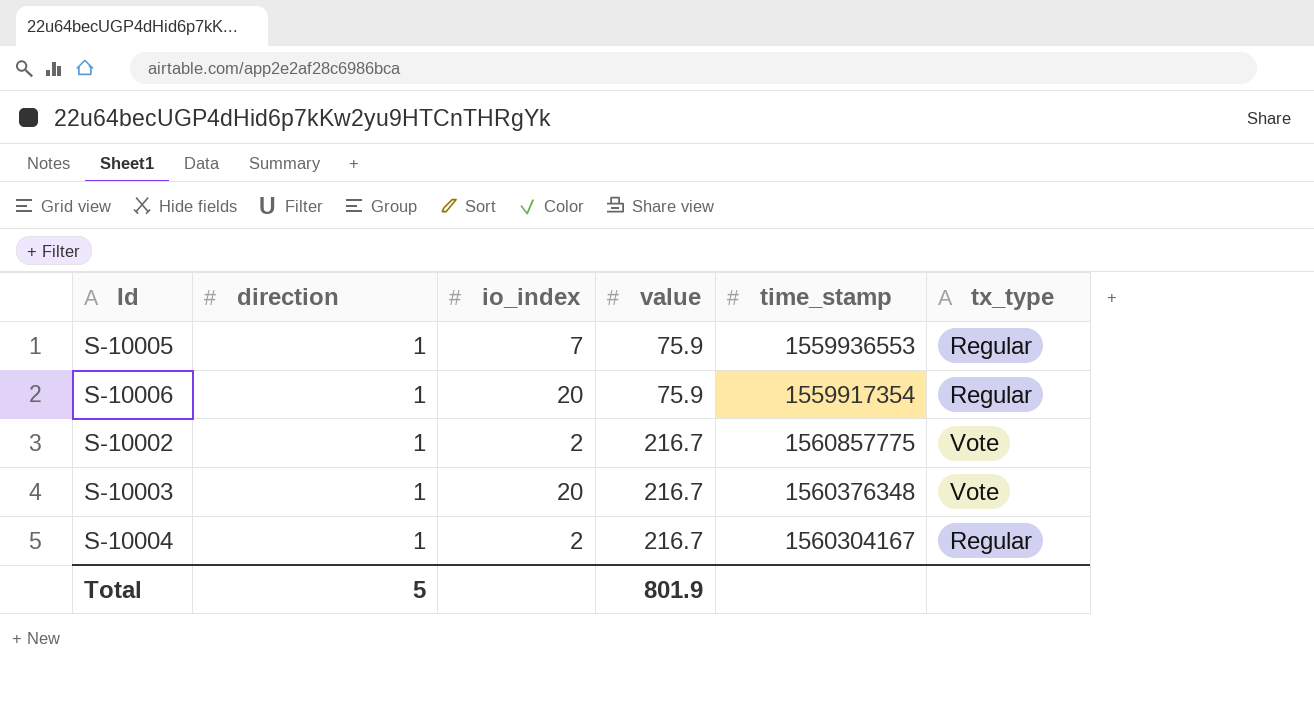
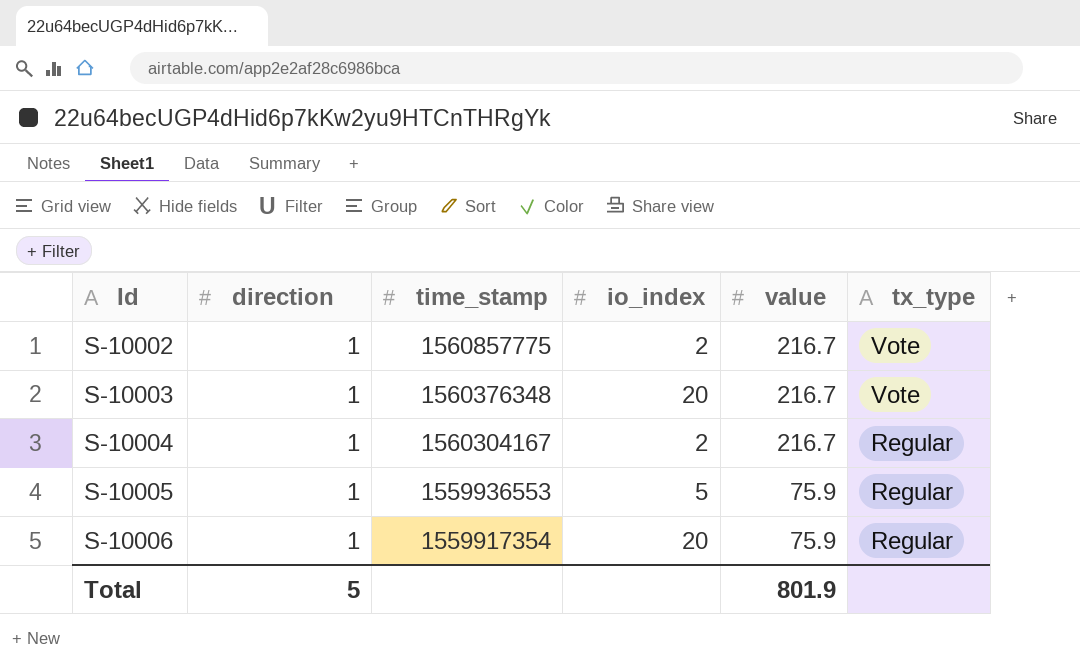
row order: value ascending -> Id ascending
column time_stamp | position: 5 -> 3
S-10005 | io_index: 7 -> 5

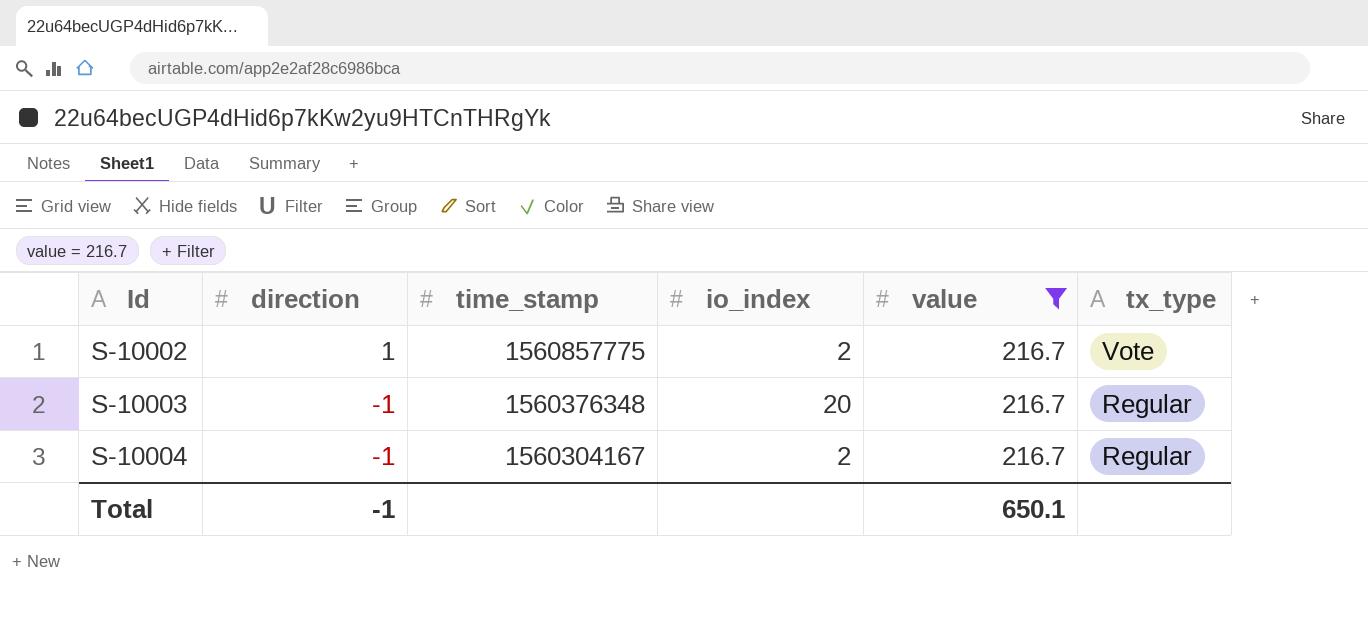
filter: none -> value = 216.7
S-10003 | direction: 1 -> -1
S-10003 | tx_type: Vote -> Regular
S-10004 | direction: 1 -> -1
Total | direction: 5 -> -1
Total | value: 801.9 -> 650.1

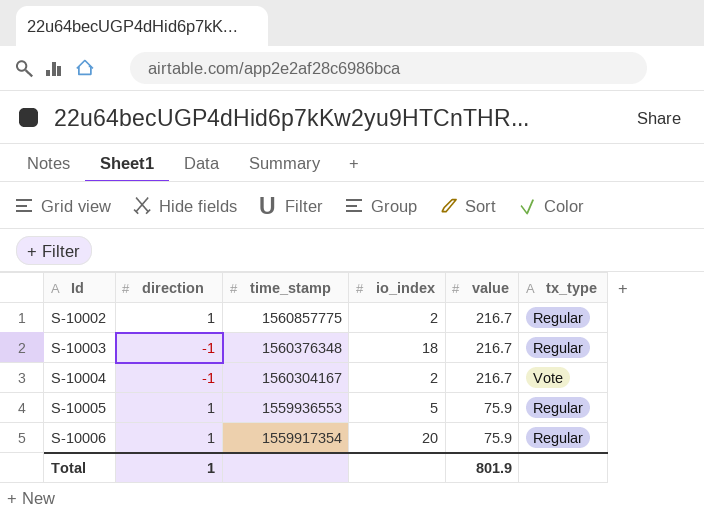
filter: value = 216.7 -> none
S-10002 | tx_type: Vote -> Regular
S-10003 | io_index: 20 -> 18
S-10004 | tx_type: Regular -> Vote
Total | direction: -1 -> 1
Total | value: 650.1 -> 801.9

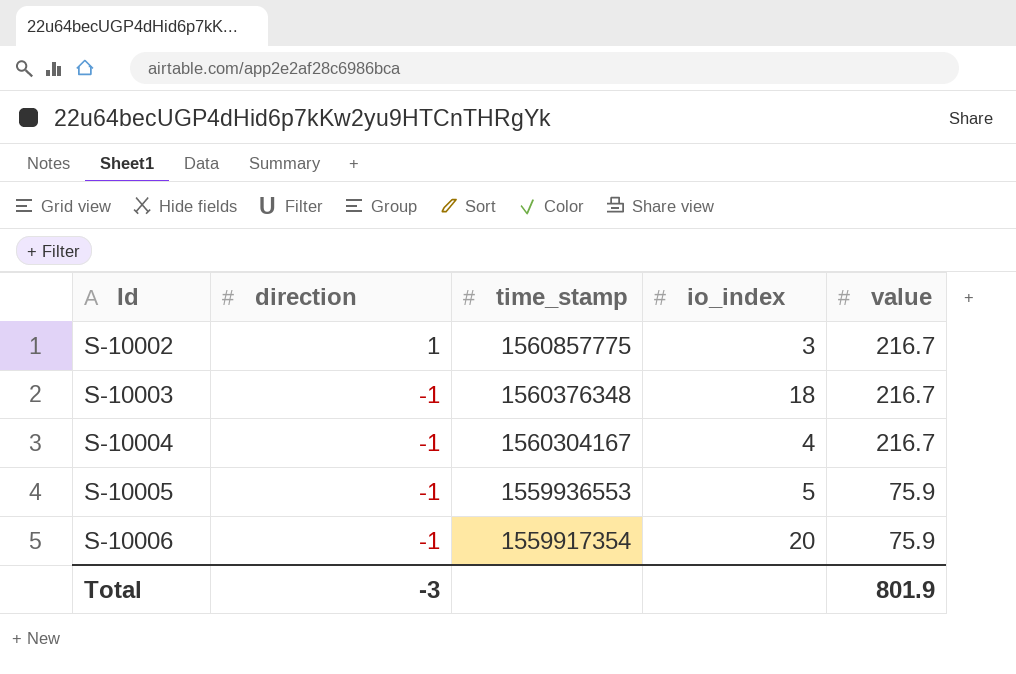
column tx_type | position: 6 -> none
S-10002 | io_index: 2 -> 3
S-10004 | io_index: 2 -> 4
S-10005 | direction: 1 -> -1
S-10006 | direction: 1 -> -1
Total | direction: 1 -> -3

